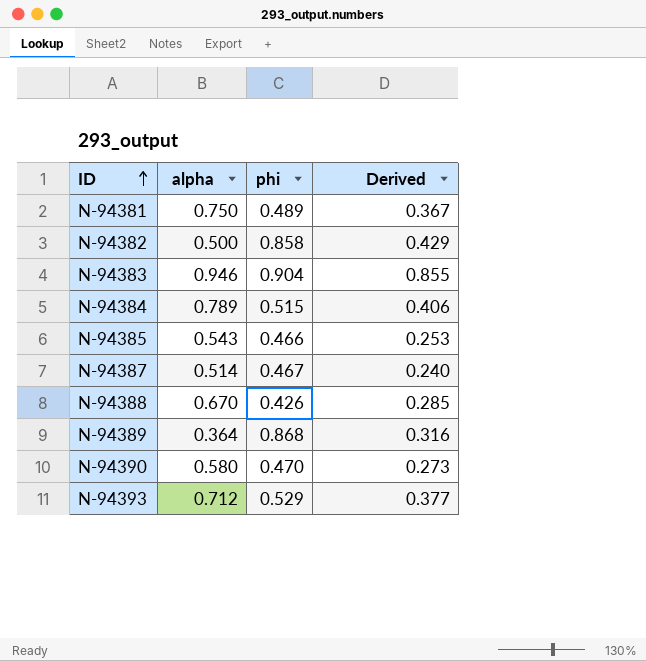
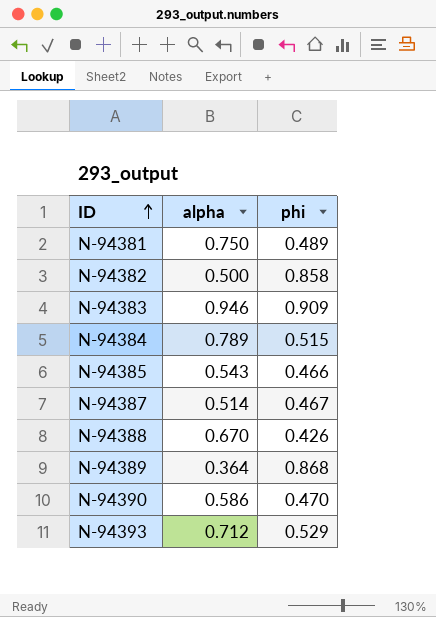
column Derived | formula: [alpha] * [phi] -> none
N-94383 | phi: 0.904 -> 0.909
N-94390 | alpha: 0.580 -> 0.586

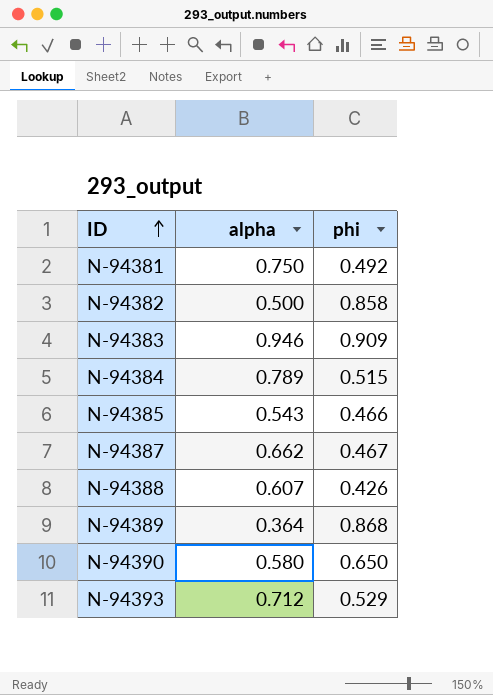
N-94381 | phi: 0.489 -> 0.492
N-94387 | alpha: 0.514 -> 0.662
N-94388 | alpha: 0.670 -> 0.607
N-94390 | alpha: 0.586 -> 0.580
N-94390 | phi: 0.470 -> 0.650

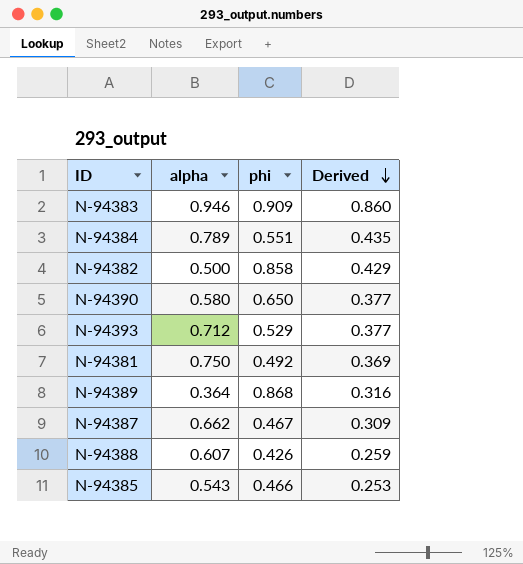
row order: ID ascending -> Derived descending
column Derived | formula: none -> [alpha] * [phi]
N-94384 | phi: 0.515 -> 0.551

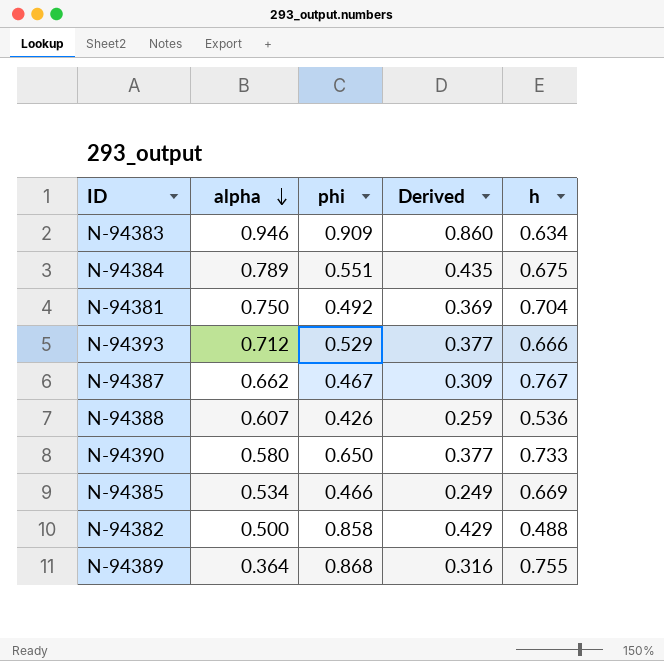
row order: Derived descending -> alpha descending
column h | position: none -> 5
N-94385 | alpha: 0.543 -> 0.534
N-94385 | Derived: 0.253 -> 0.249

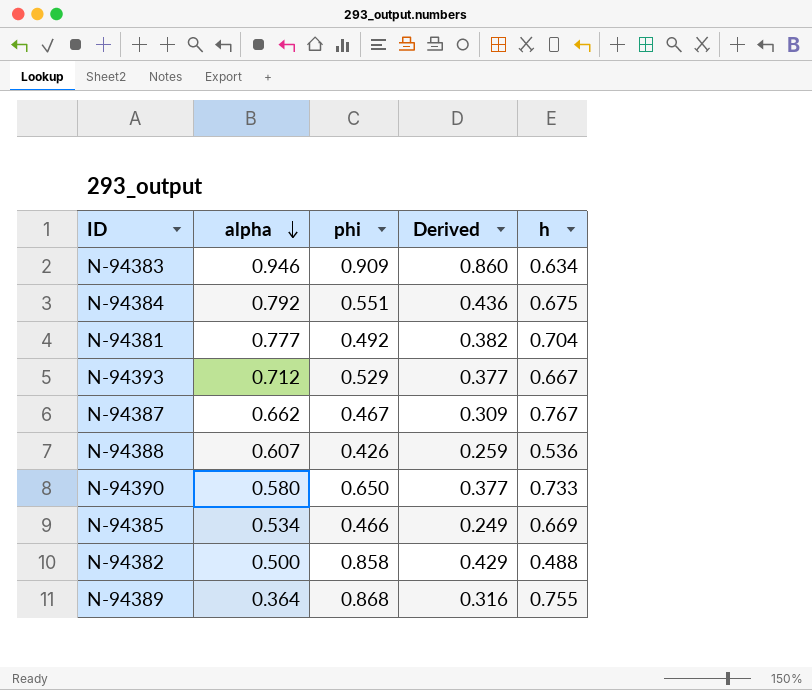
N-94384 | alpha: 0.789 -> 0.792
N-94384 | Derived: 0.435 -> 0.436
N-94381 | alpha: 0.750 -> 0.777
N-94381 | Derived: 0.369 -> 0.382
N-94393 | h: 0.666 -> 0.667

